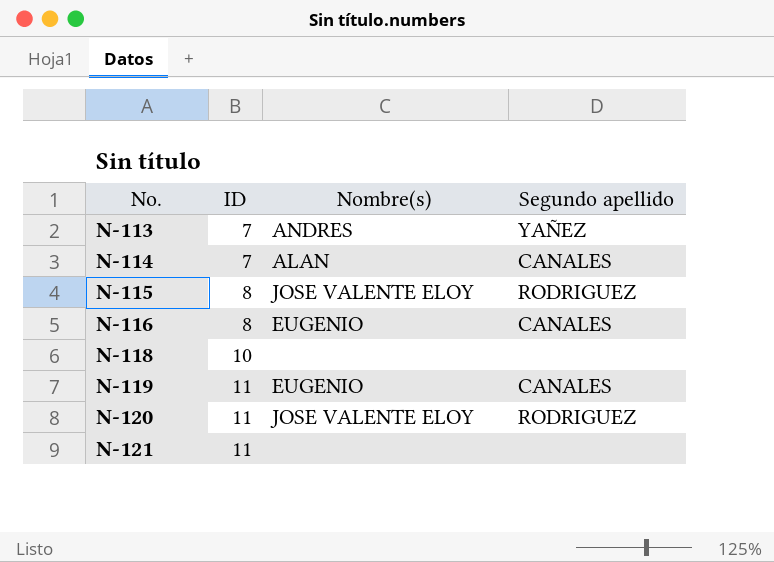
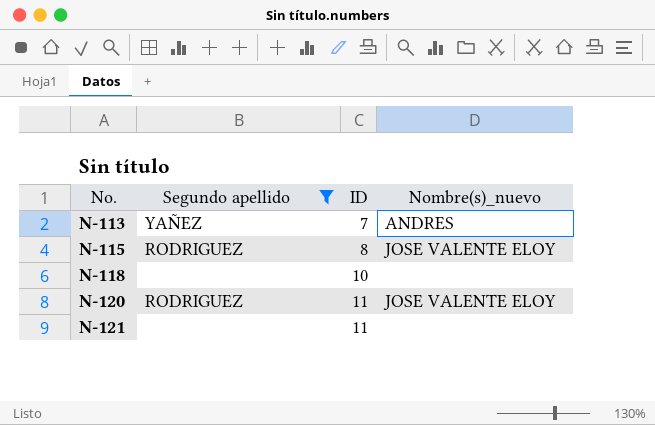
filter: none -> Segundo apellido != CANALES
column Segundo apellido | position: 4 -> 2
column name: Nombre(s) -> Nombre(s)_nuevo

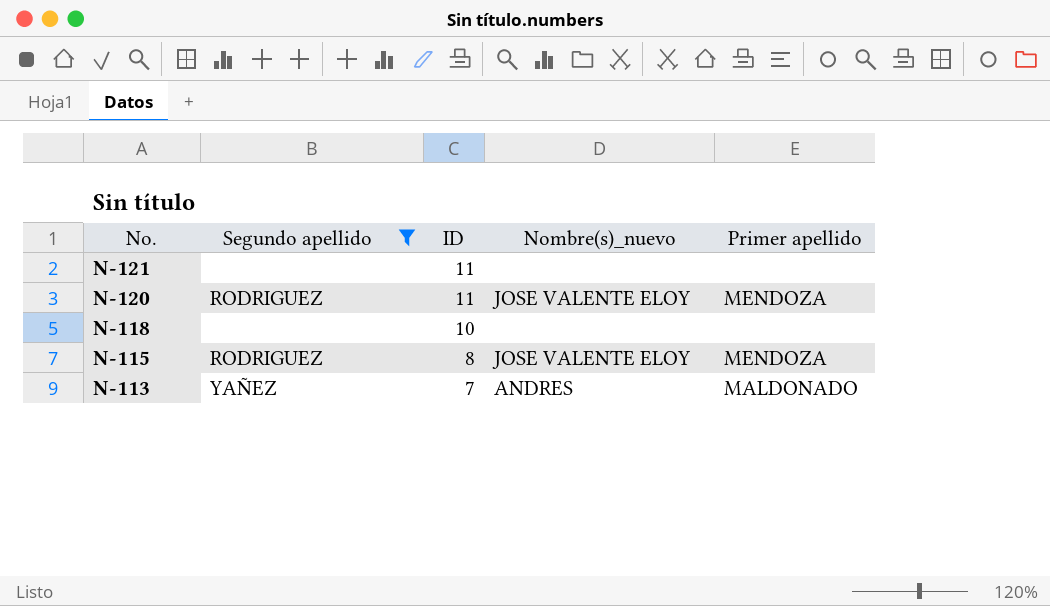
row order: No. ascending -> No. descending
column Primer apellido | position: none -> 5

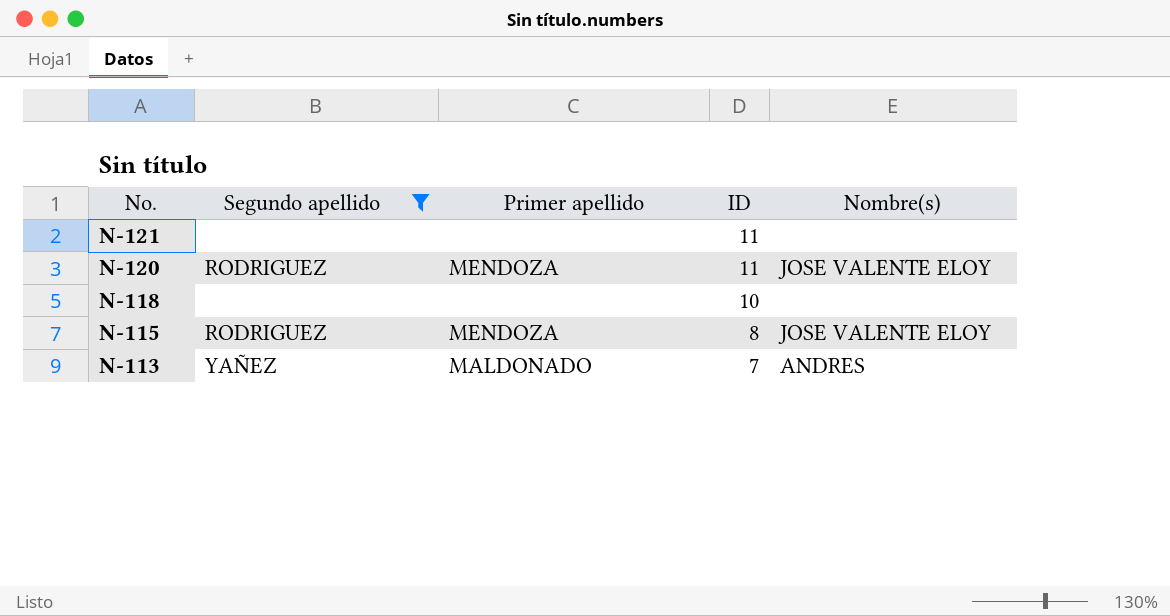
column Primer apellido | position: 5 -> 3
column name: Nombre(s)_nuevo -> Nombre(s)

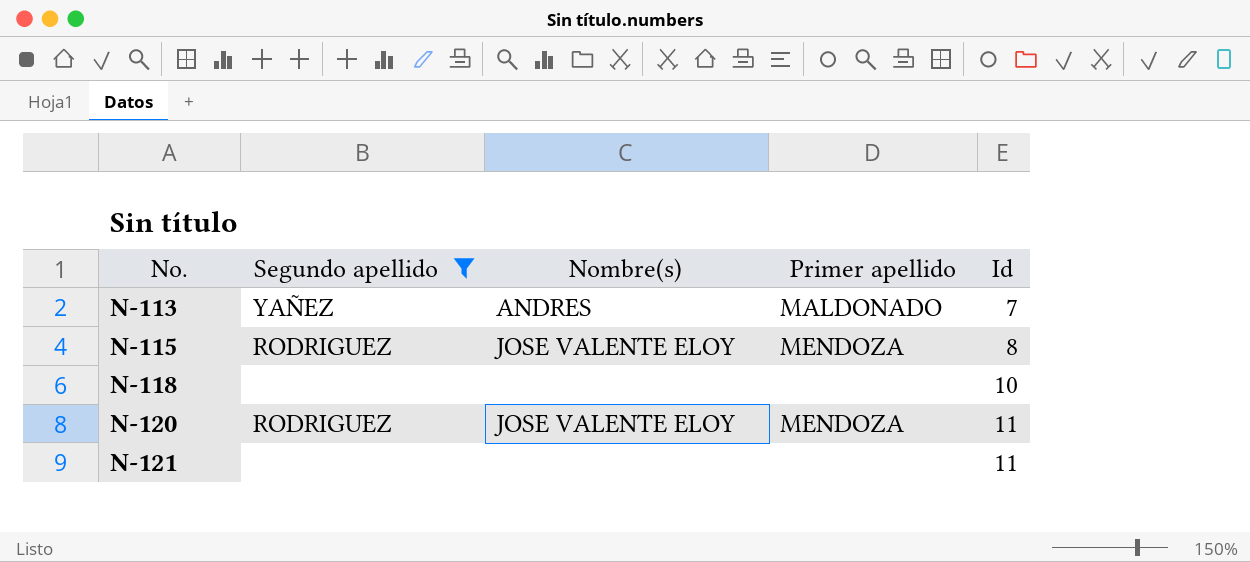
row order: No. descending -> No. ascending
column Nombre(s) | position: 5 -> 3
column name: ID -> Id

